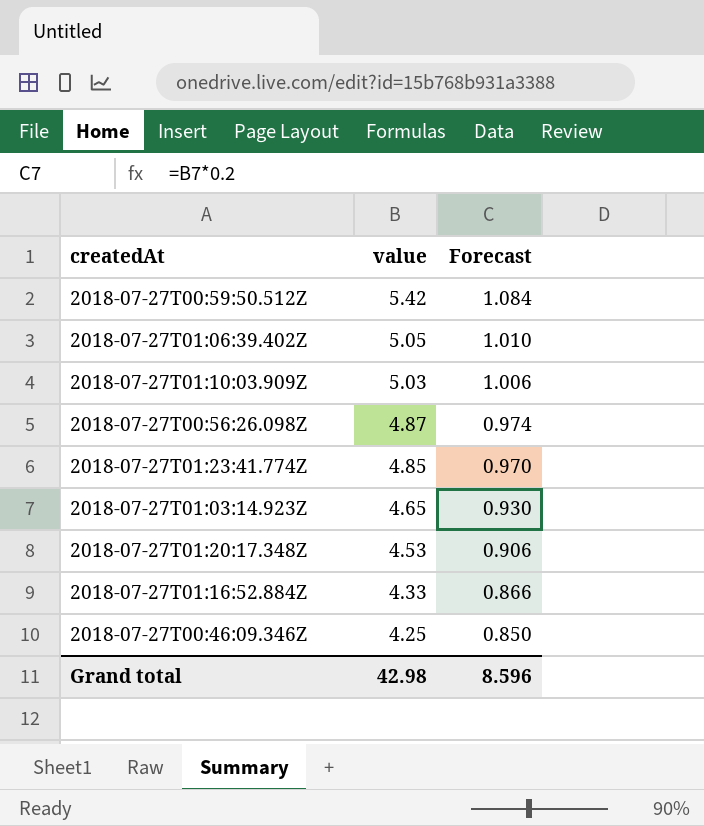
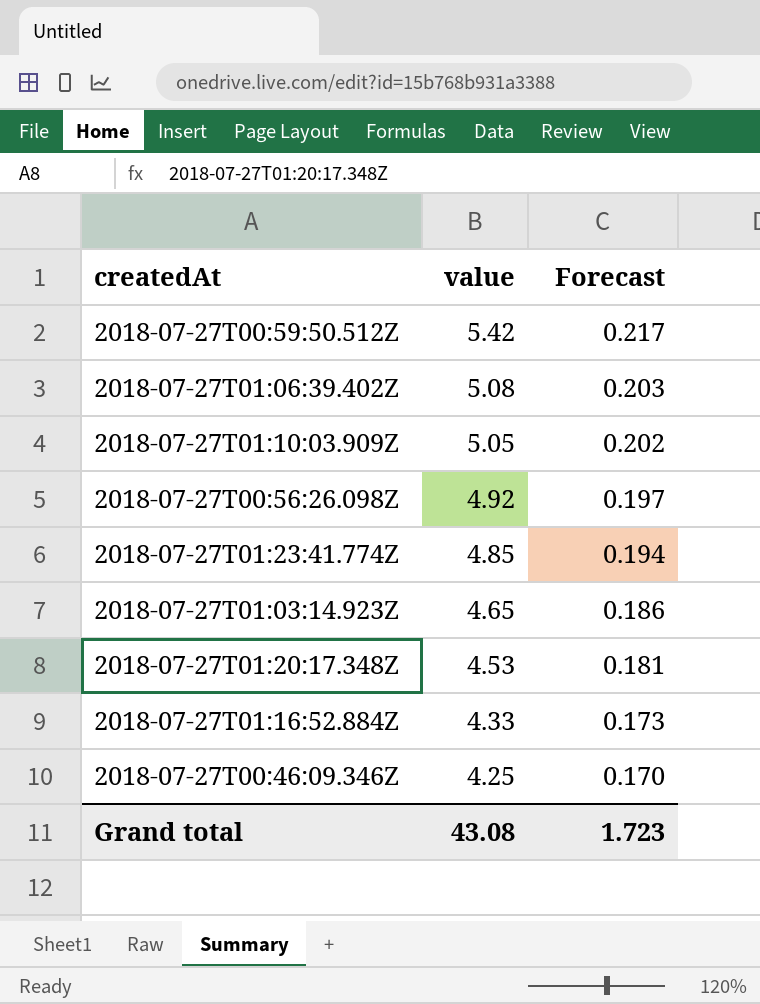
column Forecast | formula: [value] * 0.2 -> [value] * 0.04
2018-07-27T01:06:39.402Z | value: 5.05 -> 5.08
2018-07-27T01:10:03.909Z | value: 5.03 -> 5.05
2018-07-27T00:56:26.098Z | value: 4.87 -> 4.92
Grand total | value: 42.98 -> 43.08
Grand total | Forecast: 8.596 -> 1.723

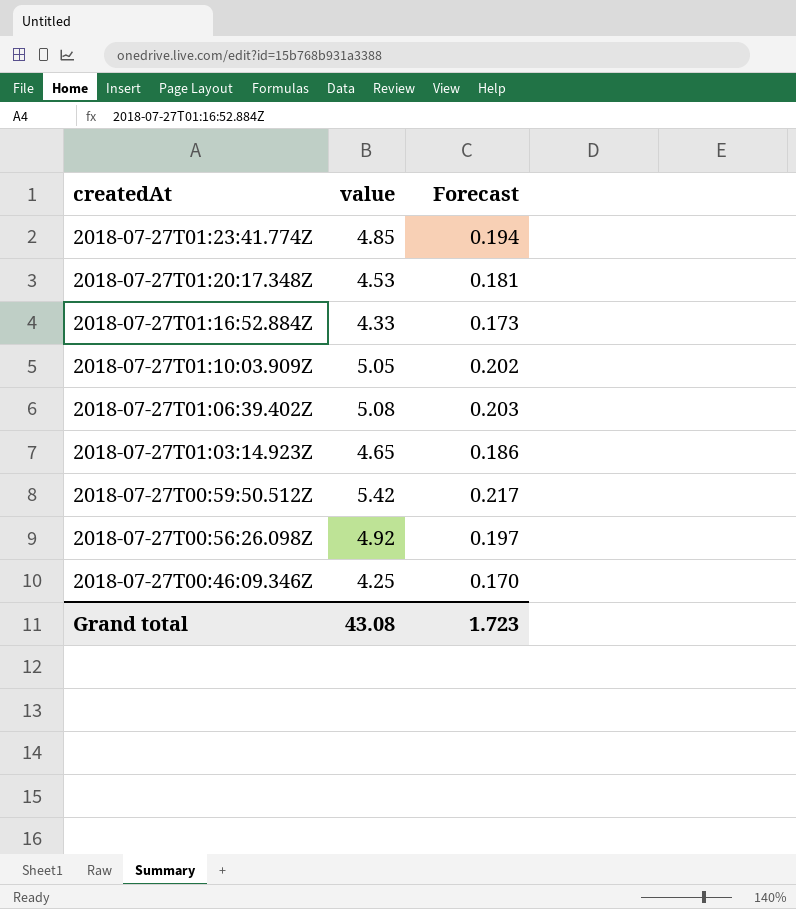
row order: value descending -> createdAt descending

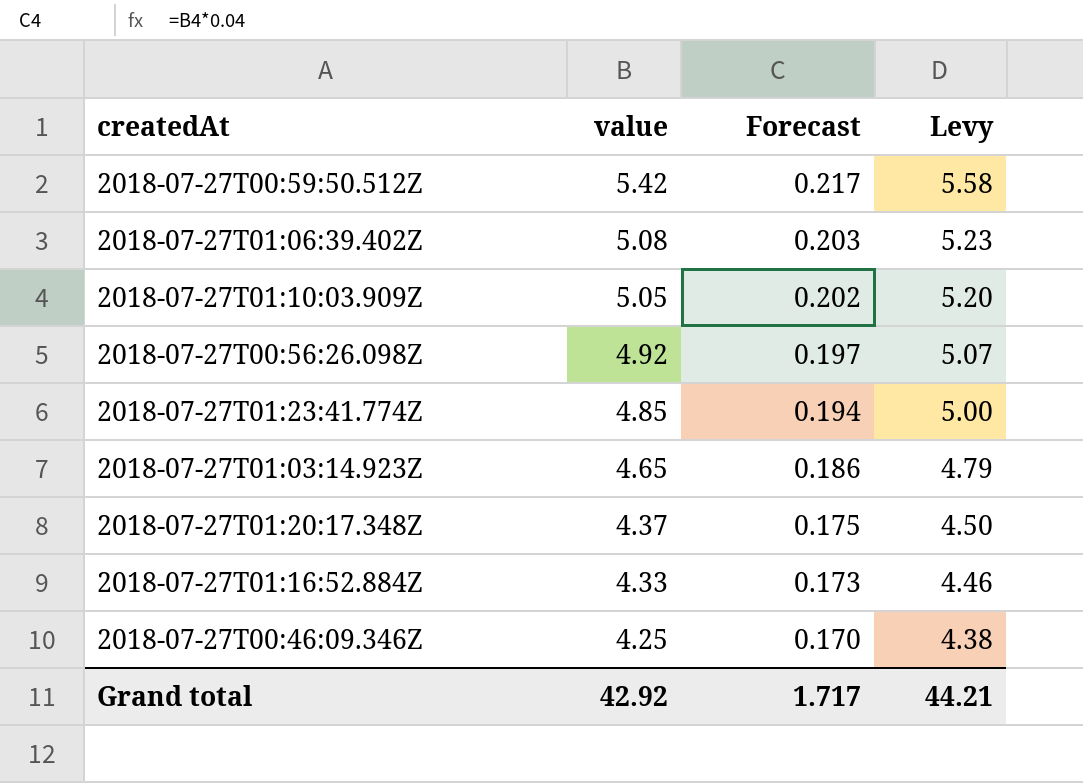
row order: createdAt descending -> value descending
column Levy | formula: none -> [value] * 1.03
2018-07-27T01:20:17.348Z | value: 4.53 -> 4.37
2018-07-27T01:20:17.348Z | Forecast: 0.181 -> 0.175
Grand total | value: 43.08 -> 42.92
Grand total | Forecast: 1.723 -> 1.717

